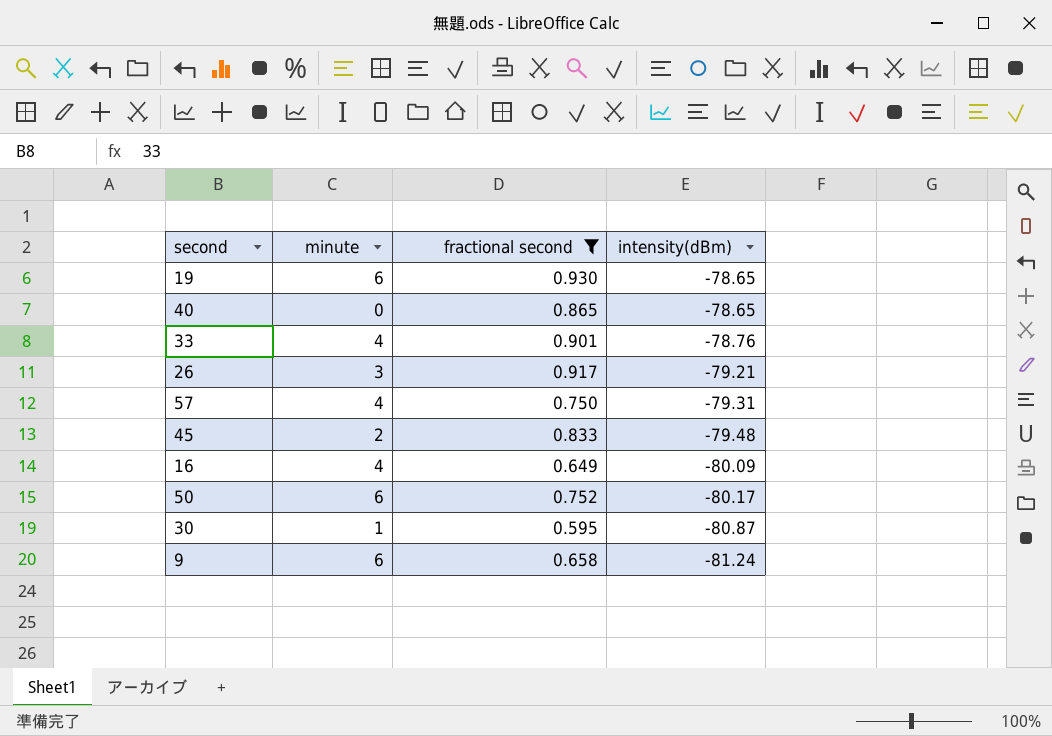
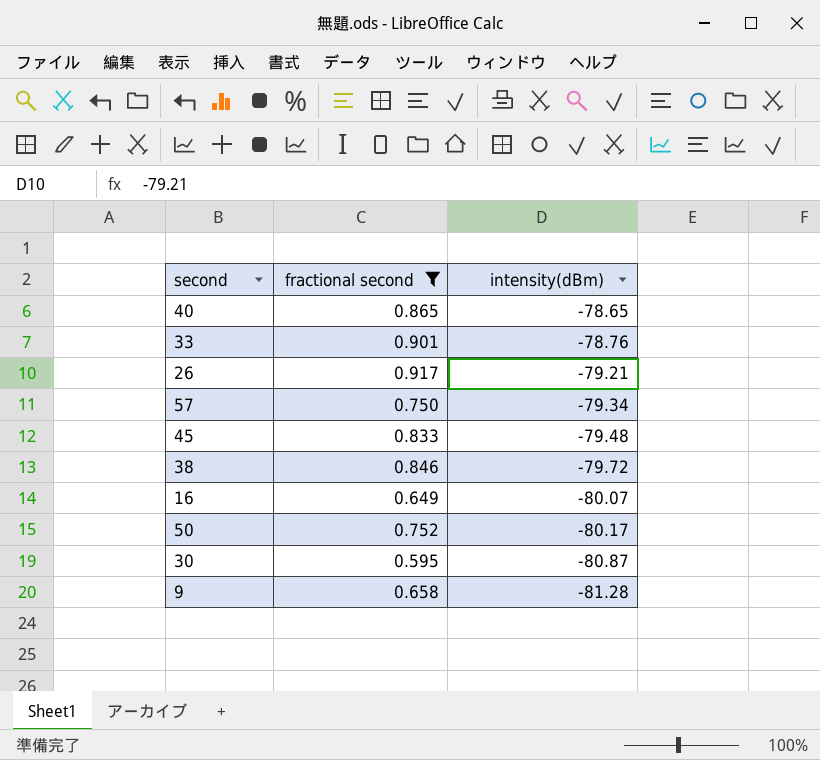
column minute | position: 2 -> none
row 19: 6 | 0.930 | -78.65 -> none
57 | intensity(dBm): -79.31 -> -79.34
row 38: none -> 0.846 | -79.72
16 | intensity(dBm): -80.09 -> -80.07
9 | intensity(dBm): -81.24 -> -81.28

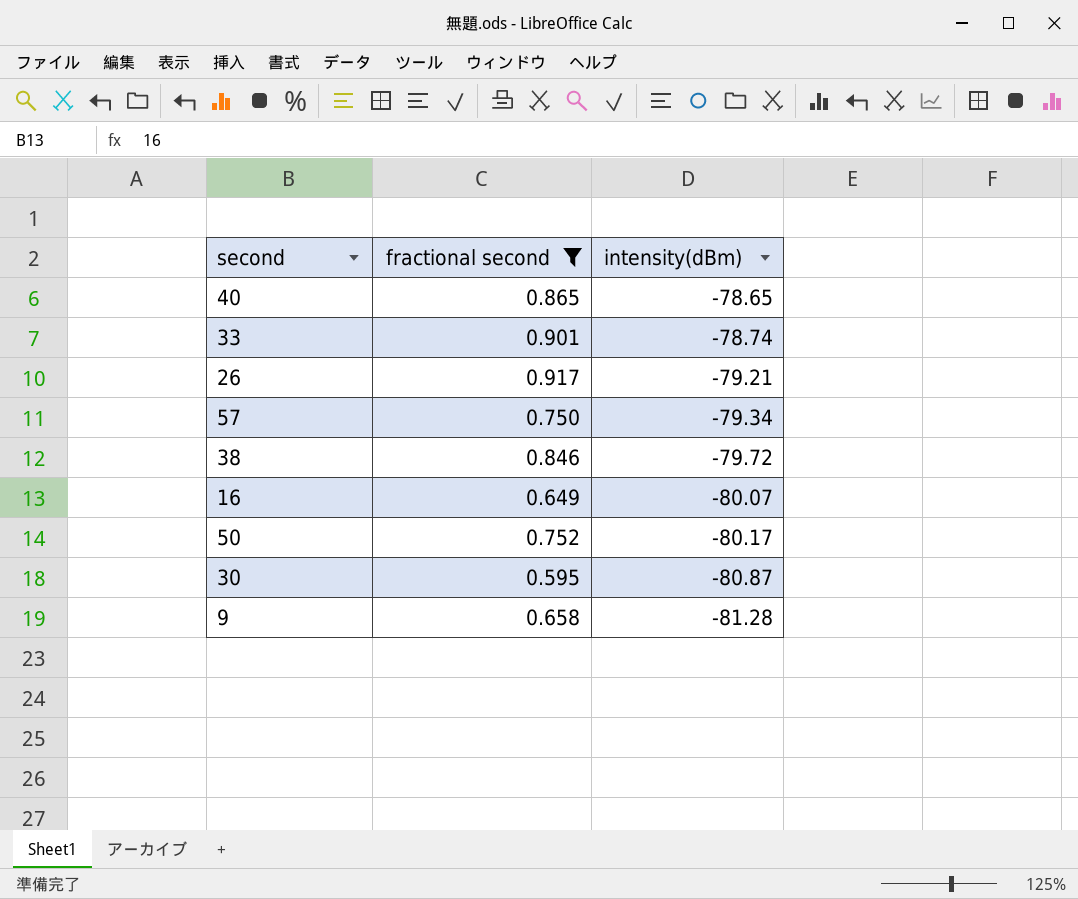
row 45: 0.833 | -79.48 -> none
33 | intensity(dBm): -78.76 -> -78.74

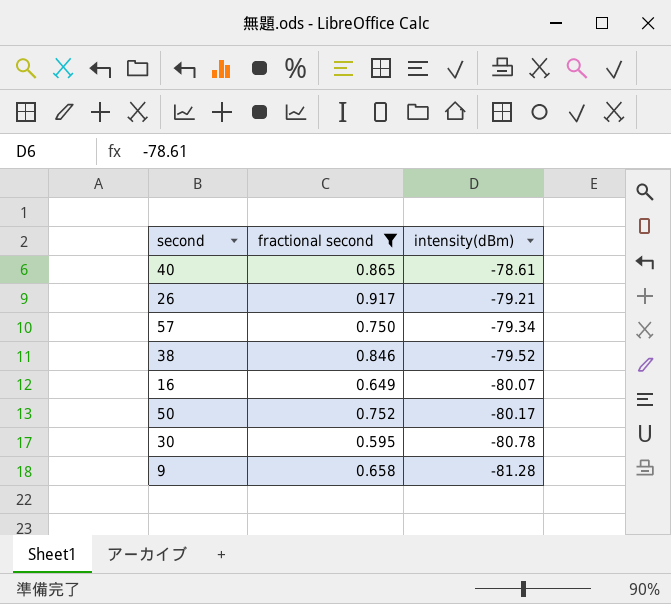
row 33: 0.901 | -78.74 -> none
40 | intensity(dBm): -78.65 -> -78.61
38 | intensity(dBm): -79.72 -> -79.52
30 | intensity(dBm): -80.87 -> -80.78

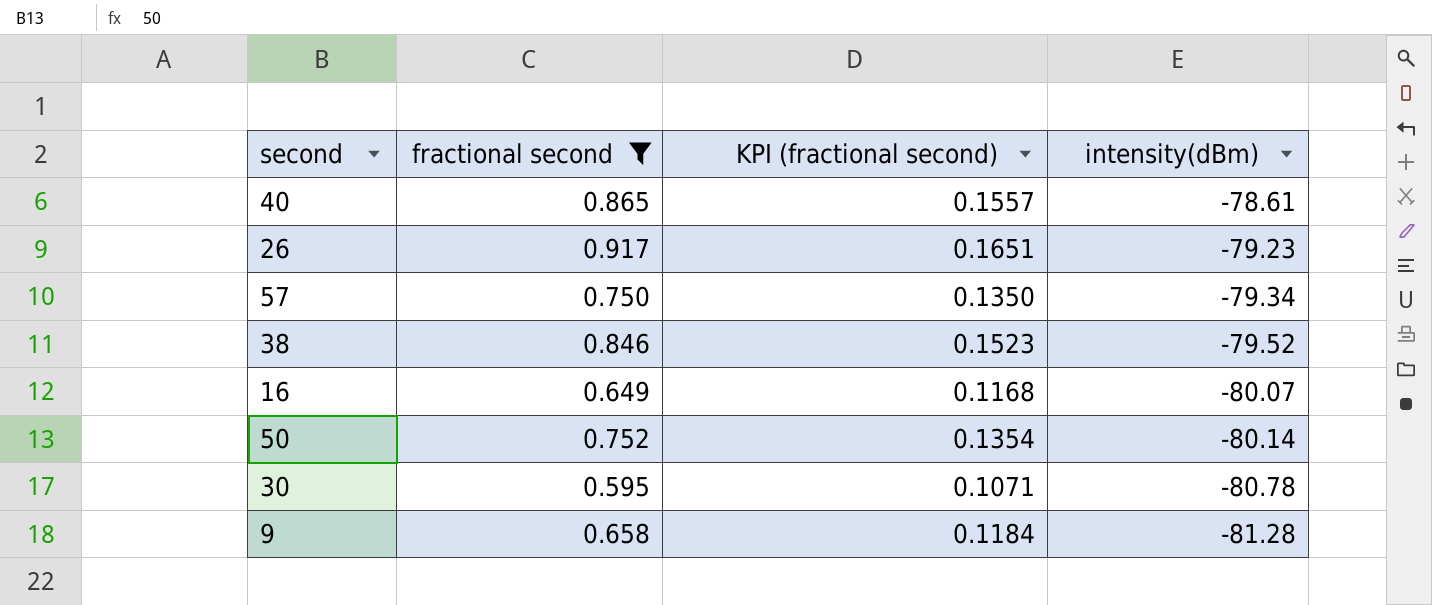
column KPI (fractional second) | formula: none -> [fractional second] * 0.18
26 | intensity(dBm): -79.21 -> -79.23
50 | intensity(dBm): -80.17 -> -80.14

